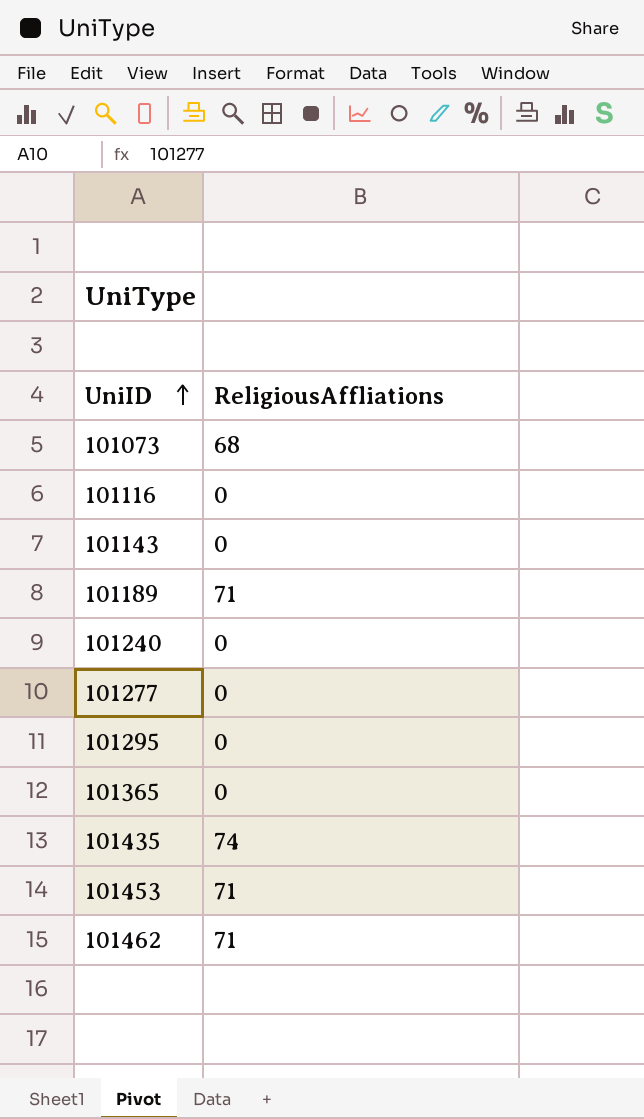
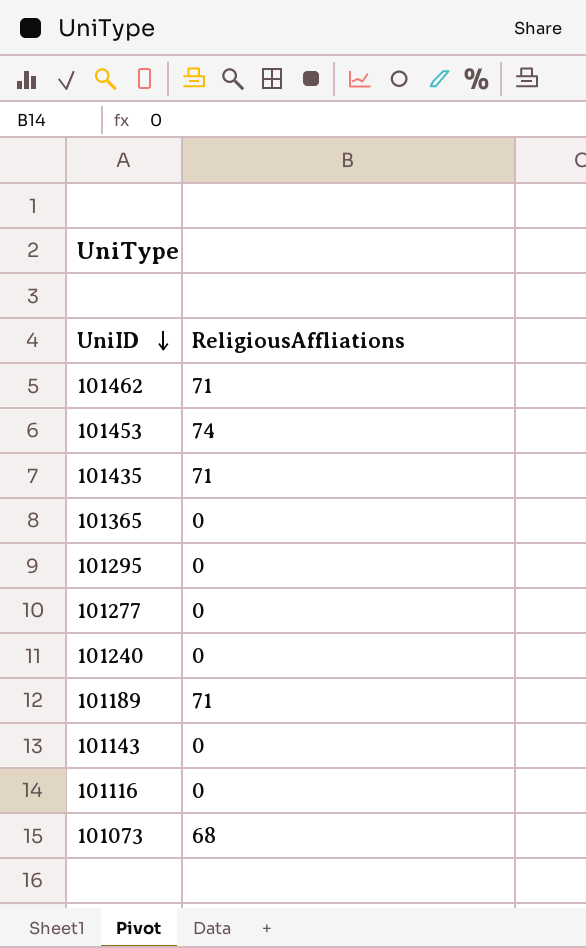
row order: UniID ascending -> UniID descending
101453 | ReligiousAffliations: 71 -> 74
101435 | ReligiousAffliations: 74 -> 71

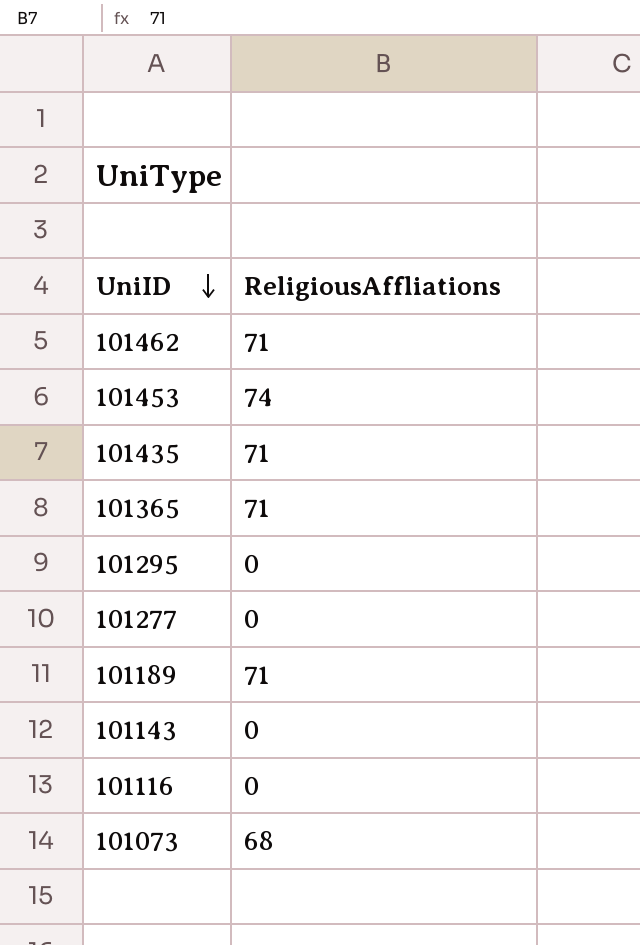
row 101240: 0 -> none
101365 | ReligiousAffliations: 0 -> 71

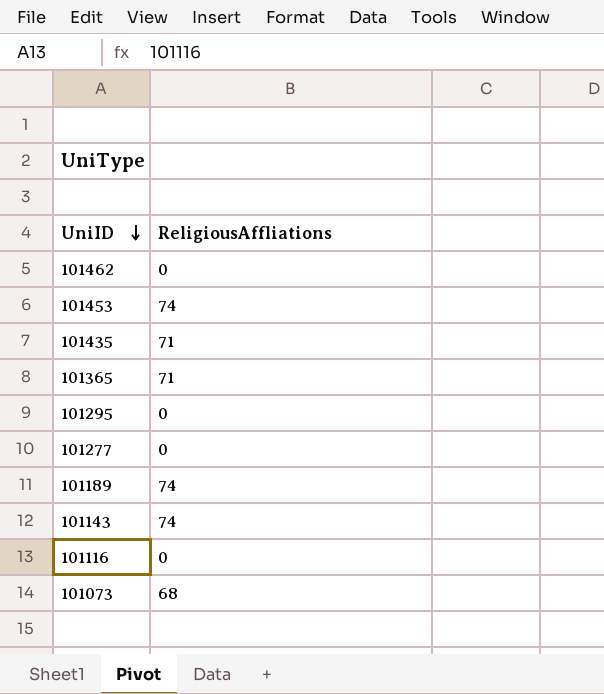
101462 | ReligiousAffliations: 71 -> 0
101189 | ReligiousAffliations: 71 -> 74
101143 | ReligiousAffliations: 0 -> 74

